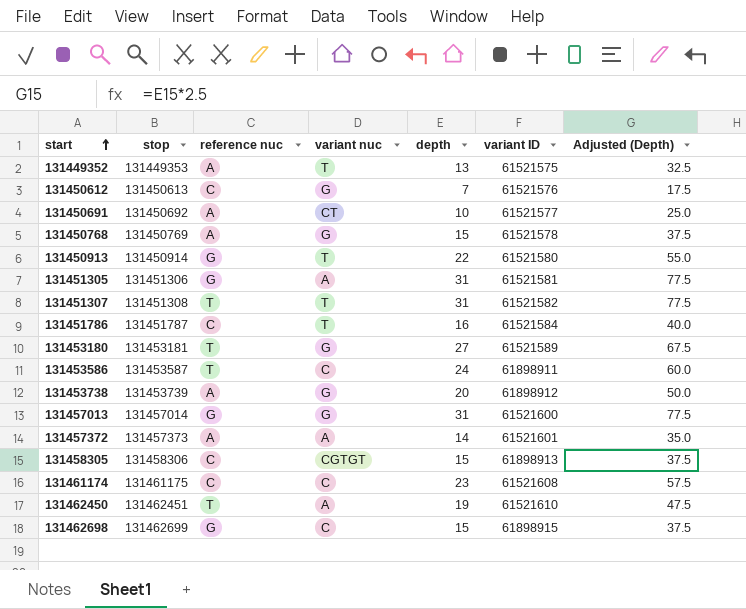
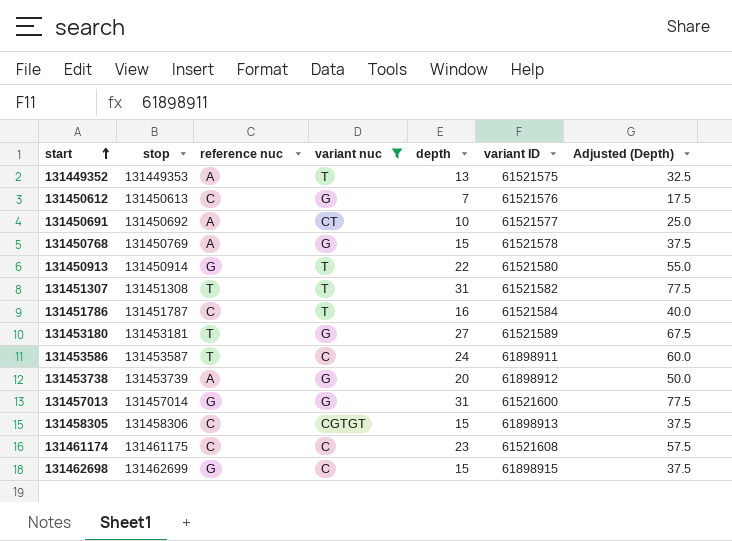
filter: none -> variant nuc != A

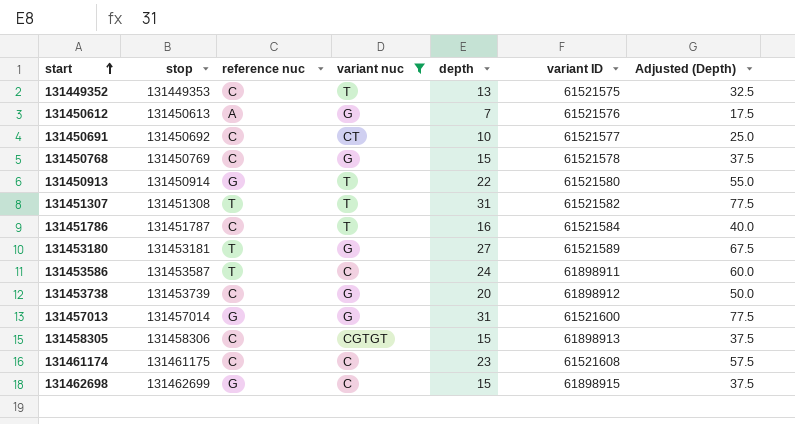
131449352 | reference nuc: A -> C
131450612 | reference nuc: C -> A
131450691 | reference nuc: A -> C
131450768 | reference nuc: A -> C
131453738 | reference nuc: A -> C

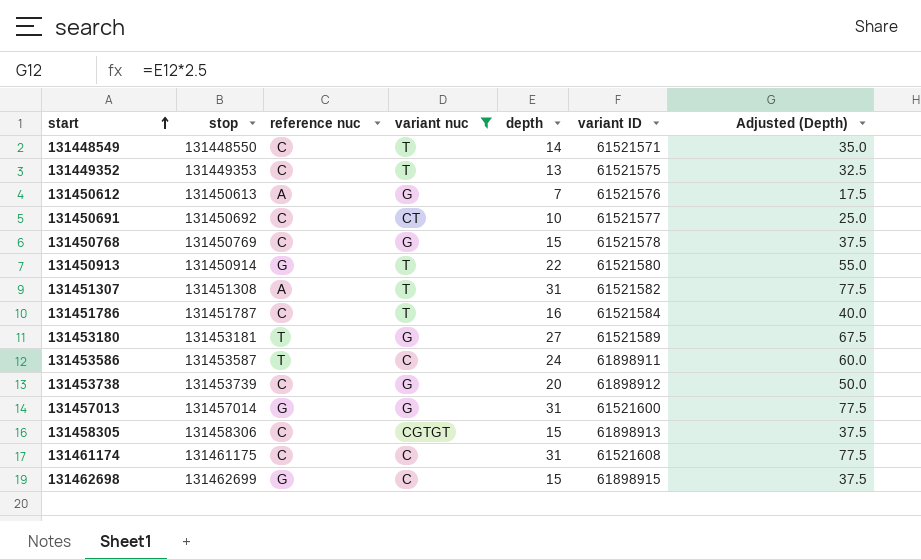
row 131448549: none -> 131448550 | C | T | 14 | 61521571 | 35.0
131451307 | reference nuc: T -> A
131461174 | depth: 23 -> 31
131461174 | Adjusted (Depth): 57.5 -> 77.5

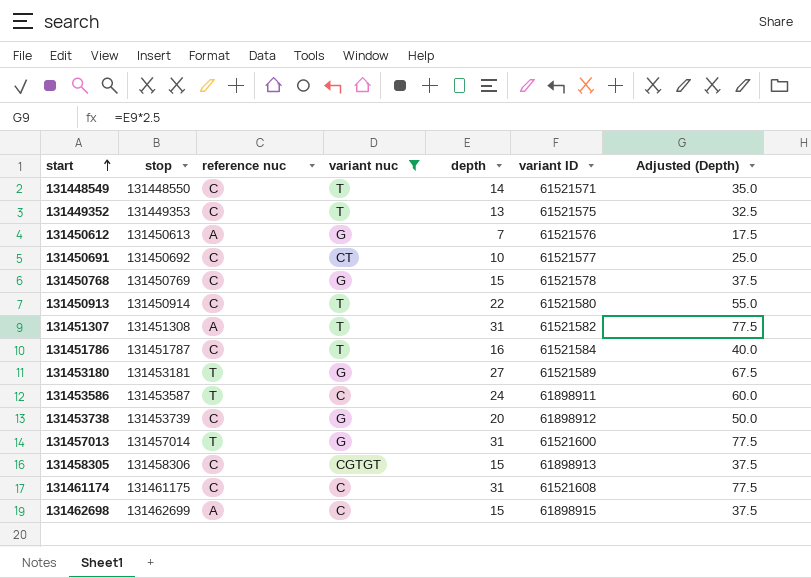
131450913 | reference nuc: G -> C
131457013 | reference nuc: G -> T
131462698 | reference nuc: G -> A

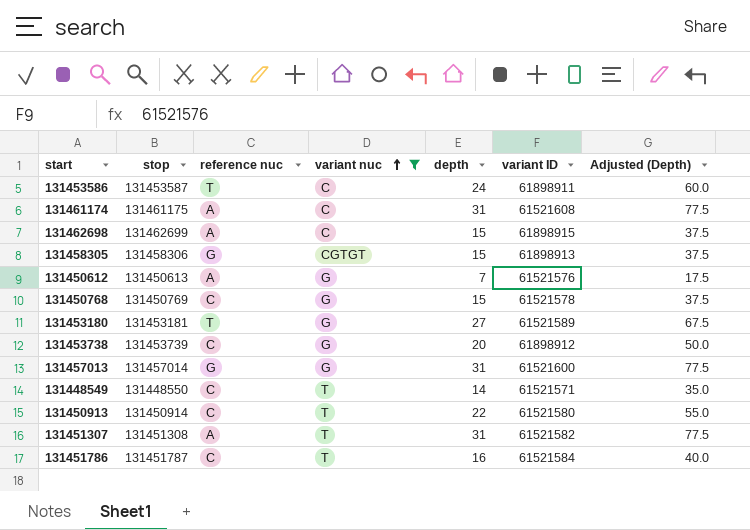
row order: start ascending -> variant nuc ascending
row 131449352: 131449353 | C | T | 13 | 61521575 | 32.5 -> none
row 131450691: 131450692 | C | CT | 10 | 61521577 | 25.0 -> none
131461174 | reference nuc: C -> A
131458305 | reference nuc: C -> G
131457013 | reference nuc: T -> G

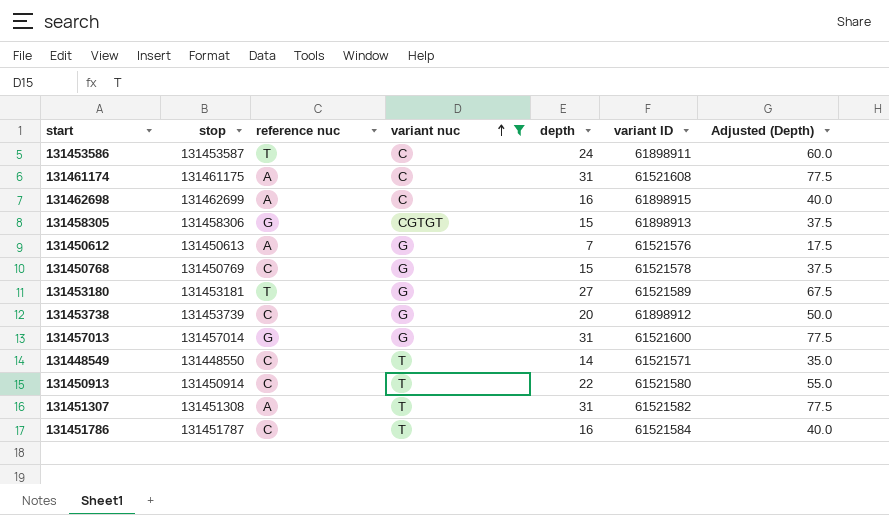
131462698 | depth: 15 -> 16
131462698 | Adjusted (Depth): 37.5 -> 40.0

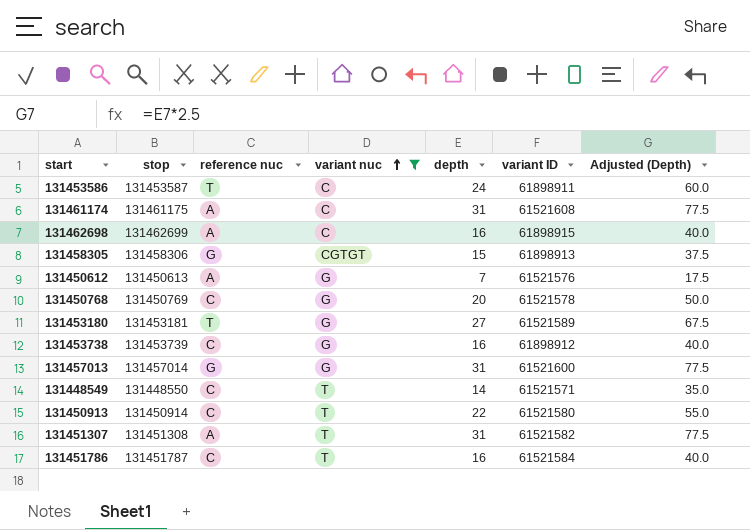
131450768 | depth: 15 -> 20
131450768 | Adjusted (Depth): 37.5 -> 50.0
131453738 | depth: 20 -> 16
131453738 | Adjusted (Depth): 50.0 -> 40.0

